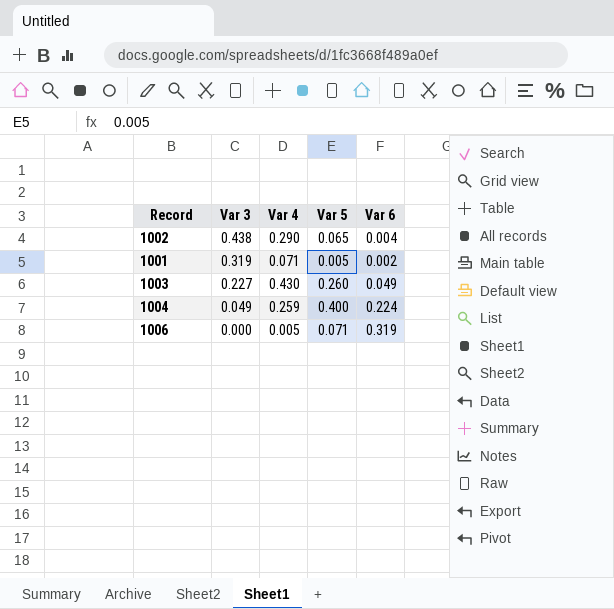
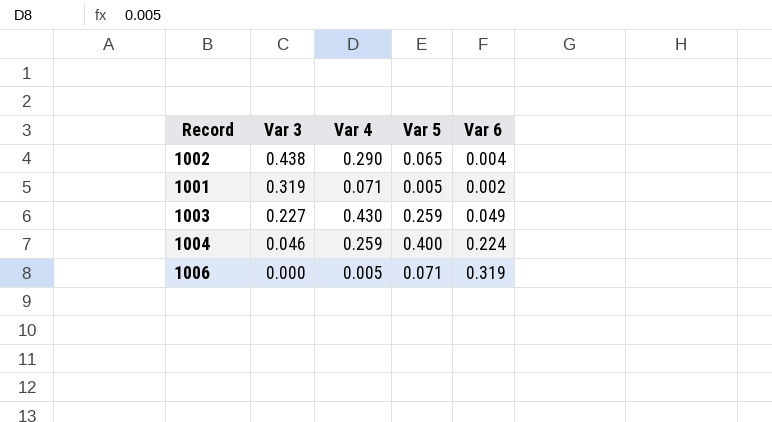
1003 | Var 5: 0.260 -> 0.259
1004 | Var 3: 0.049 -> 0.046

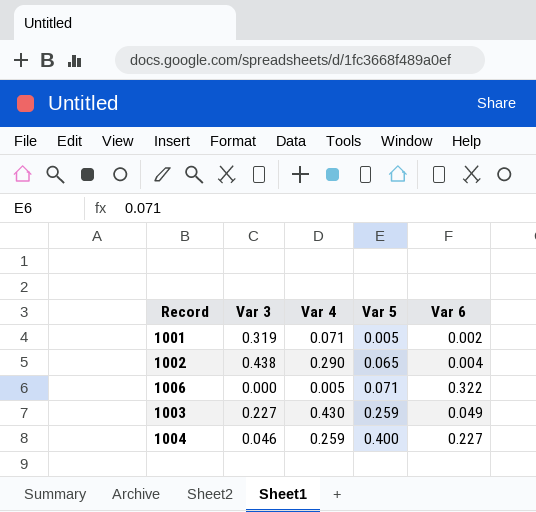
row order: Var 3 descending -> Var 5 ascending
1006 | Var 6: 0.319 -> 0.322
1004 | Var 6: 0.224 -> 0.227

